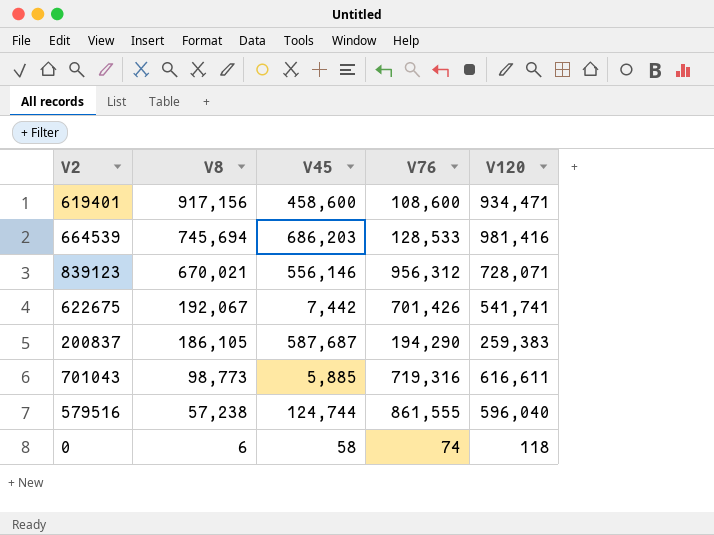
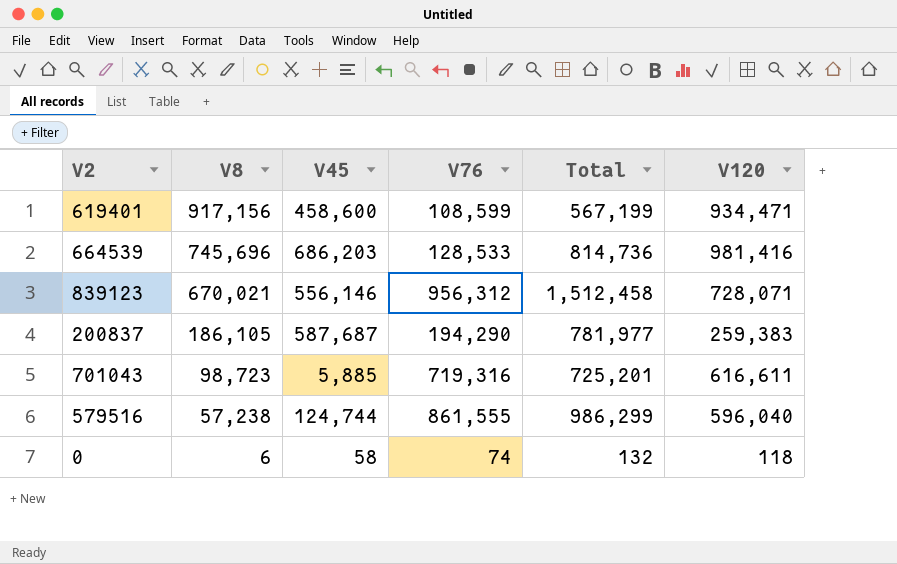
column Total | formula: none -> [V45] + [V76]
row 622675: 192,067 | 7,442 | 701,426 | 541,741 -> none
619401 | V76: 108,600 -> 108,599
664539 | V8: 745,694 -> 745,696
701043 | V8: 98,773 -> 98,723

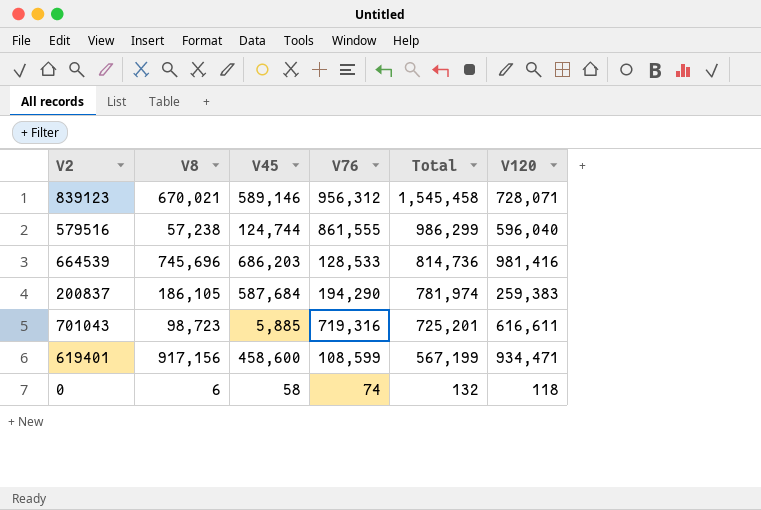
row order: V8 descending -> Total descending
839123 | V45: 556,146 -> 589,146
839123 | Total: 1,512,458 -> 1,545,458
200837 | V45: 587,687 -> 587,684
200837 | Total: 781,977 -> 781,974

